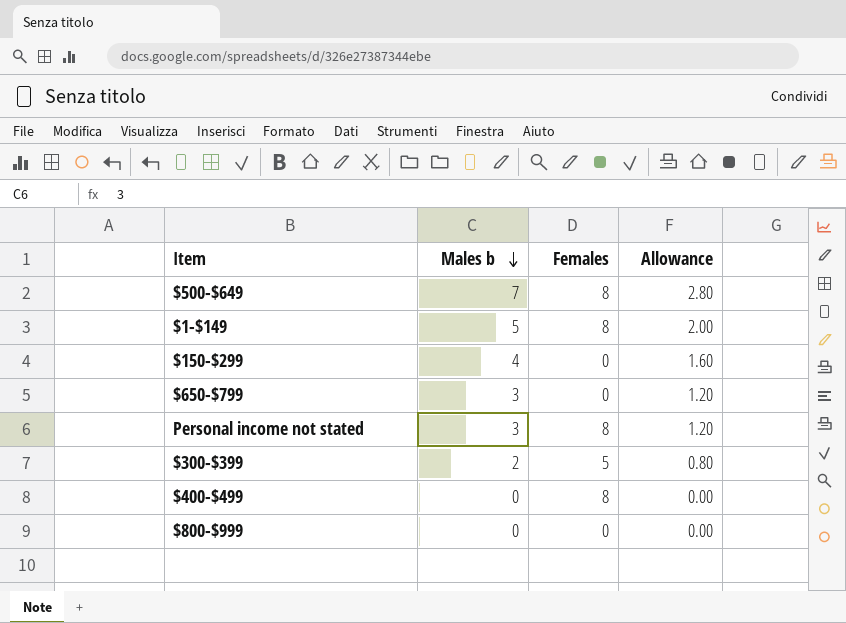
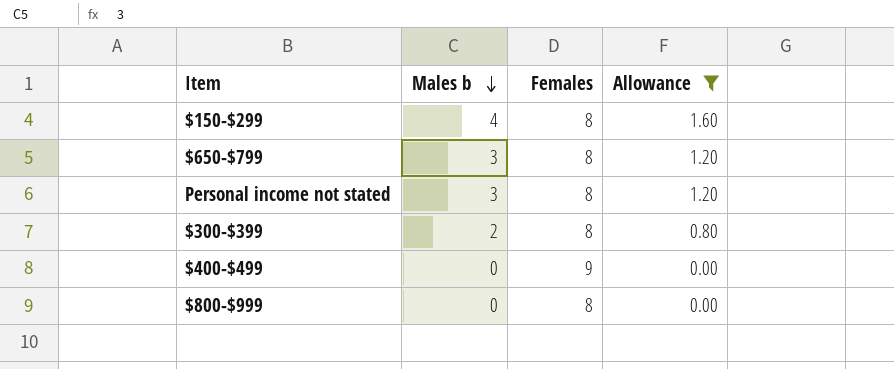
filter: none -> Allowance <= 1.60
$150-$299 | Females: 0 -> 8
$650-$799 | Females: 0 -> 8
$300-$399 | Females: 5 -> 8
$400-$499 | Females: 8 -> 9
$800-$999 | Females: 0 -> 8

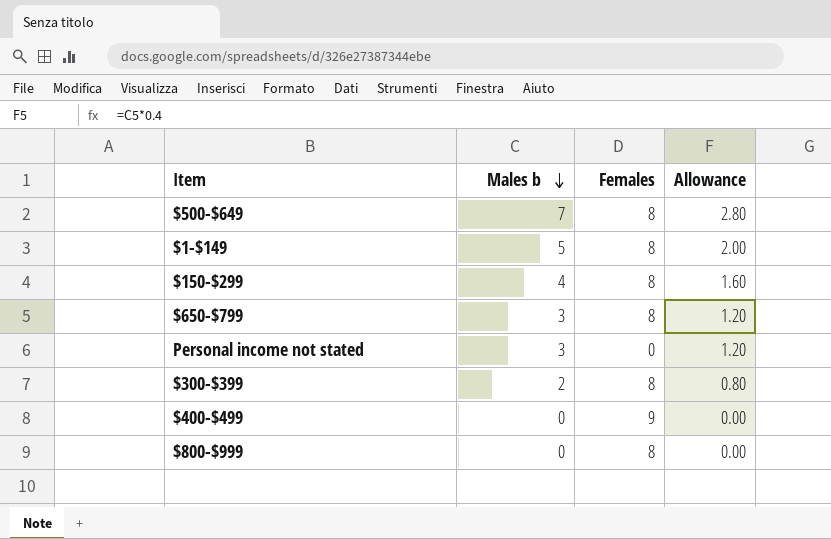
filter: Allowance <= 1.60 -> none
Personal income not stated | Females: 8 -> 0

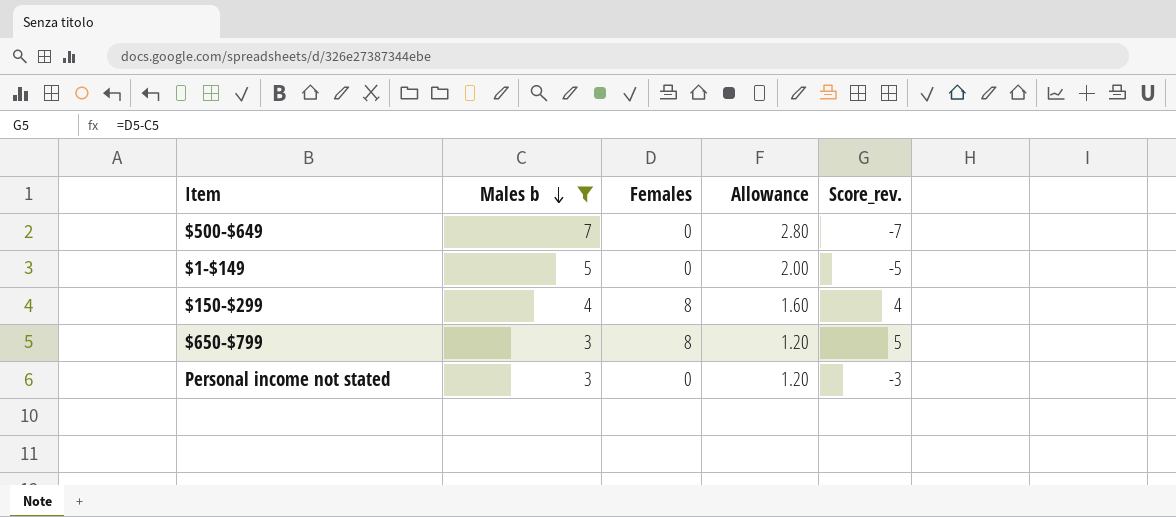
filter: none -> Males b >= 3
column Score_rev. | formula: none -> [Females] - [Males b]
$500-$649 | Females: 8 -> 0
$1-$149 | Females: 8 -> 0

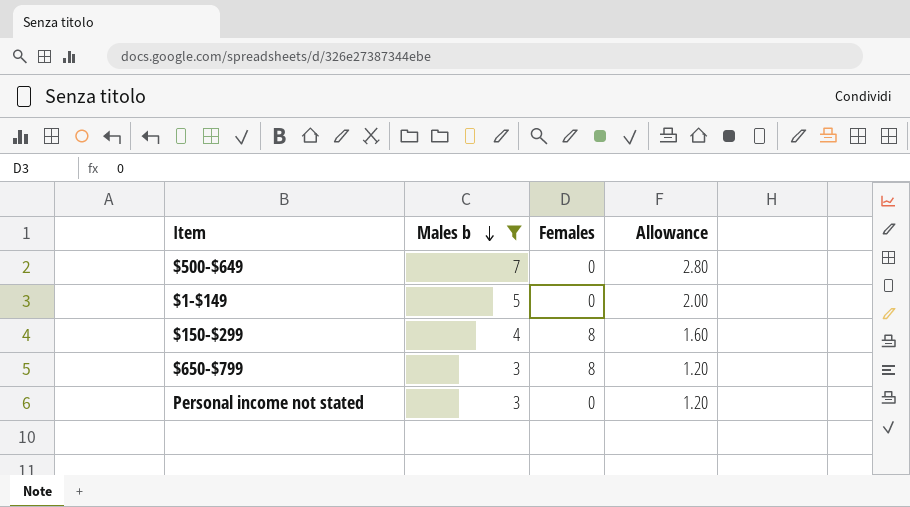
column Score_rev. | formula: [Females] - [Males b] -> none

